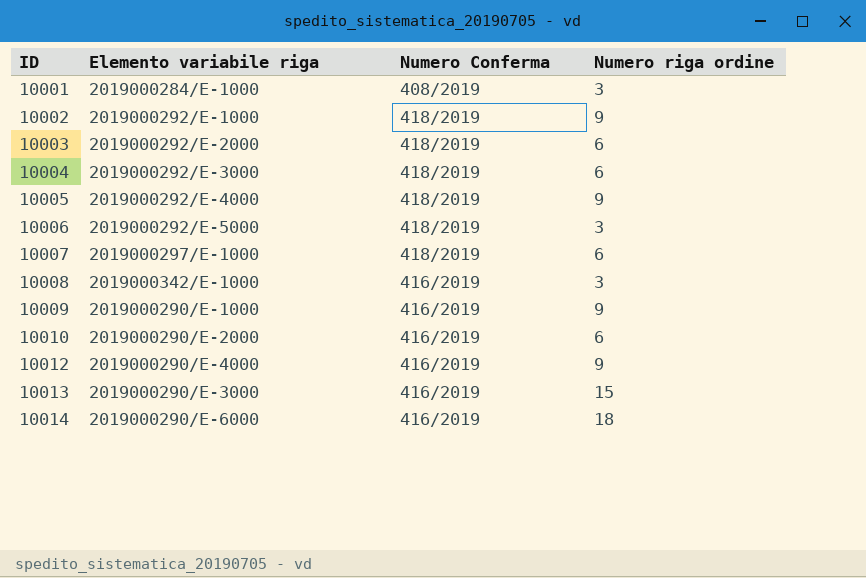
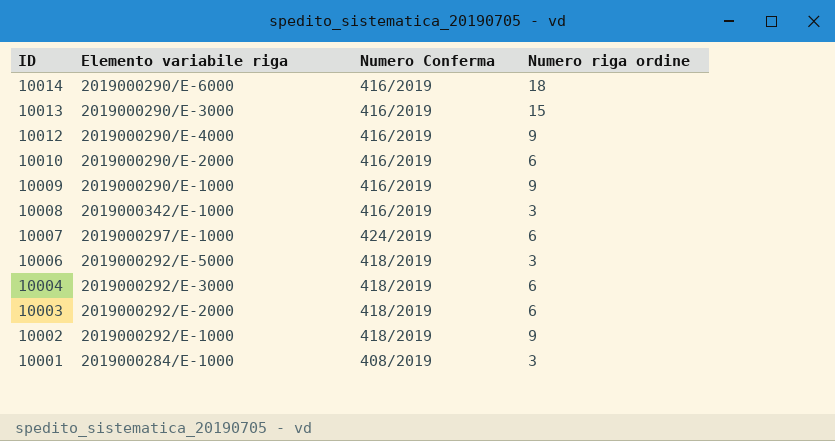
row order: ID ascending -> ID descending
row 10005: 2019000292/E-4000 | 418/2019 | 9 -> none
10007 | Numero Conferma: 418/2019 -> 424/2019

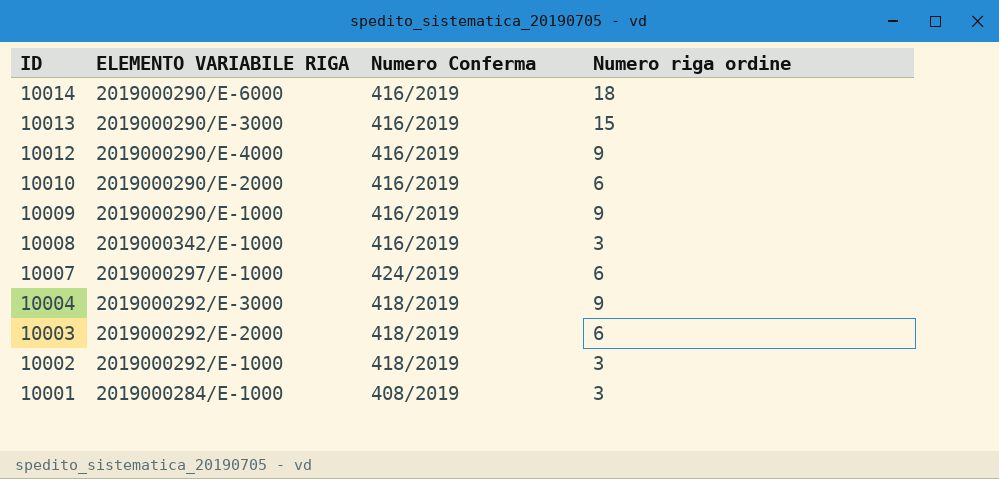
column name: Elemento variabile riga -> ELEMENTO VARIABILE RIGA
row 10006: 2019000292/E-5000 | 418/2019 | 3 -> none
10004 | Numero riga ordine: 6 -> 9
10002 | Numero riga ordine: 9 -> 3

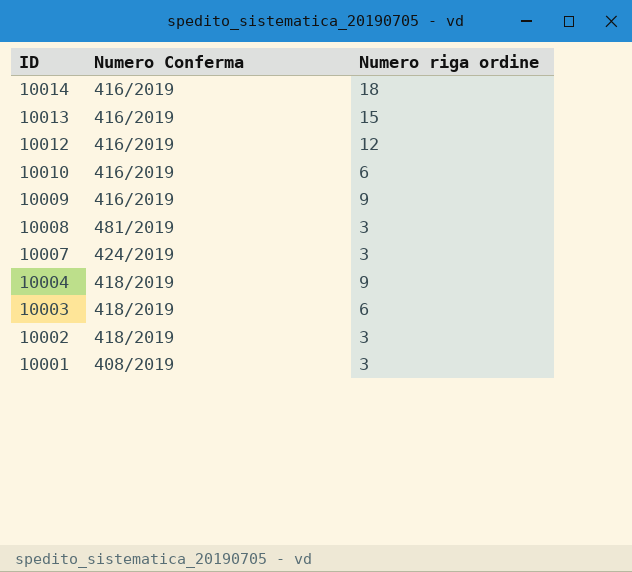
column ELEMENTO VARIABILE RIGA | position: 2 -> none
10012 | Numero riga ordine: 9 -> 12
10008 | Numero Conferma: 416/2019 -> 481/2019
10007 | Numero riga ordine: 6 -> 3

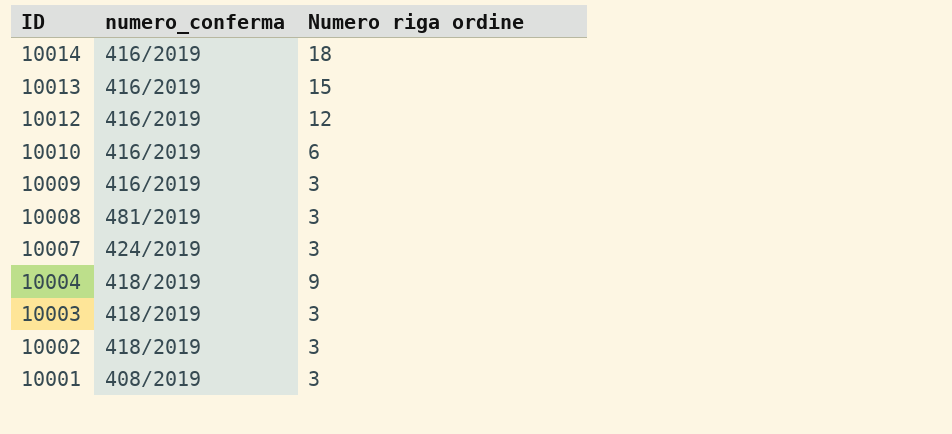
column name: Numero Conferma -> numero_conferma
10009 | Numero riga ordine: 9 -> 3
10003 | Numero riga ordine: 6 -> 3

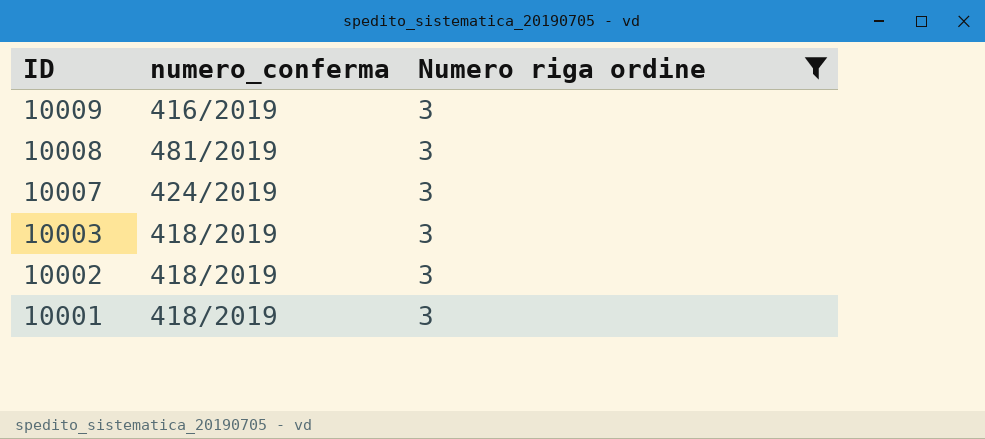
filter: none -> Numero riga ordine = 3
10001 | numero_conferma: 408/2019 -> 418/2019

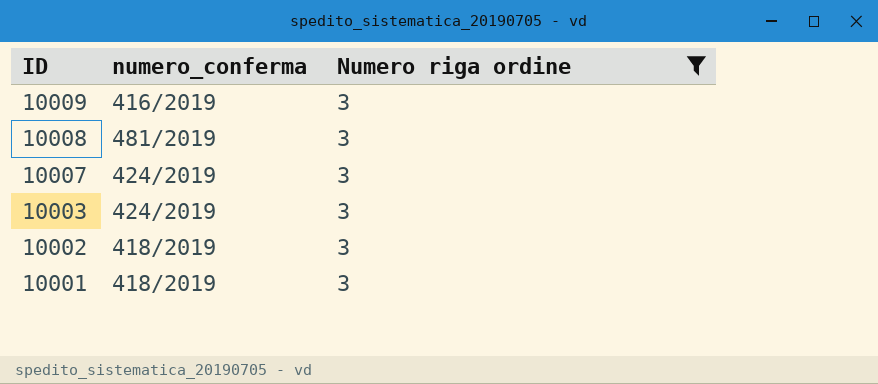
10003 | numero_conferma: 418/2019 -> 424/2019

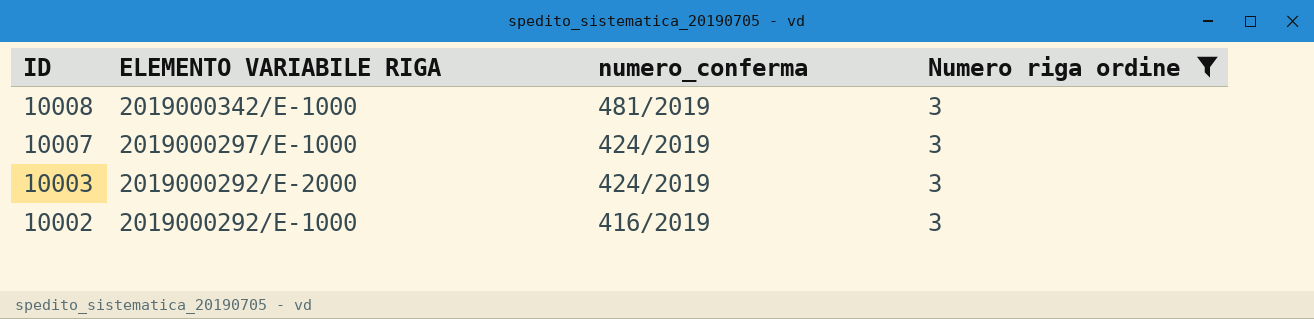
column ELEMENTO VARIABILE RIGA | position: none -> 2
row 10009: 416/2019 | 3 -> none
row 10001: 418/2019 | 3 -> none
10002 | numero_conferma: 418/2019 -> 416/2019

